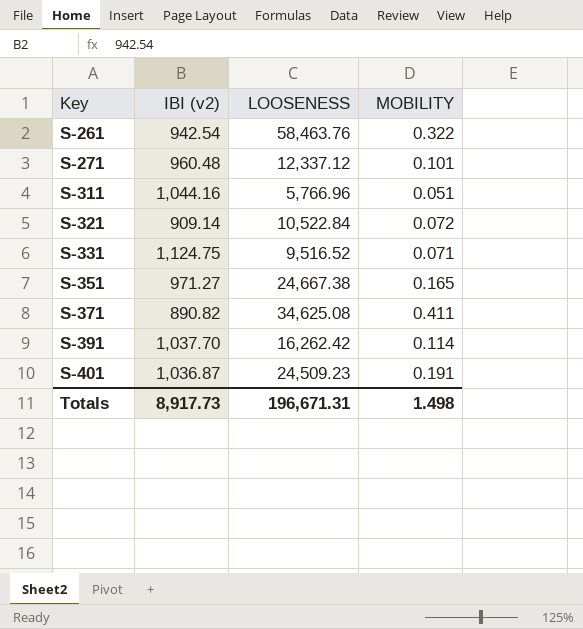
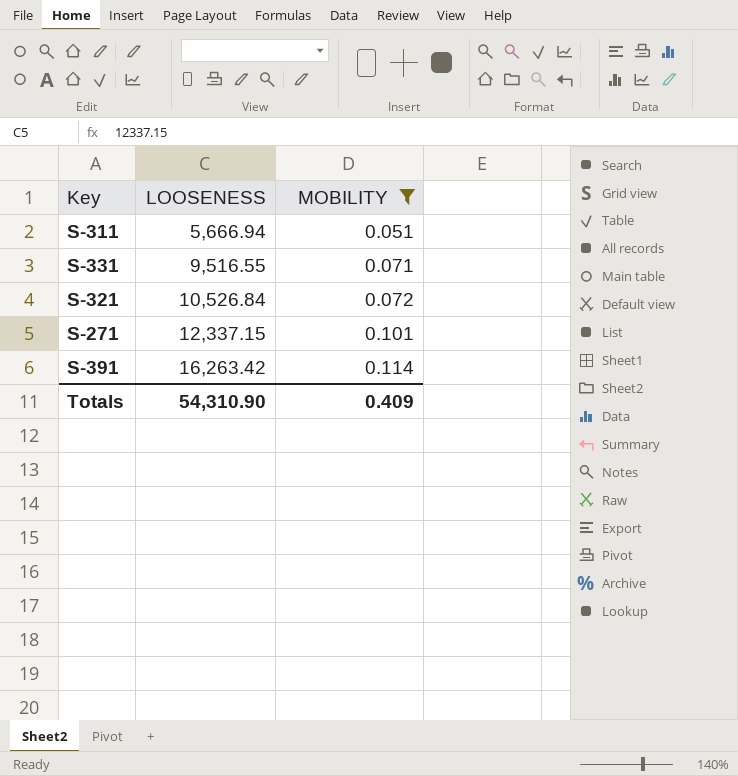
filter: none -> MOBILITY <= 0.114
row order: Key ascending -> LOOSENESS ascending
column IBI (v2) | position: 2 -> none
S-311 | LOOSENESS: 5,766.96 -> 5,666.94
S-331 | LOOSENESS: 9,516.52 -> 9,516.55
S-321 | LOOSENESS: 10,522.84 -> 10,526.84
S-271 | LOOSENESS: 12,337.12 -> 12,337.15
S-391 | LOOSENESS: 16,262.42 -> 16,263.42
Totals | LOOSENESS: 196,671.31 -> 54,310.90
Totals | MOBILITY: 1.498 -> 0.409

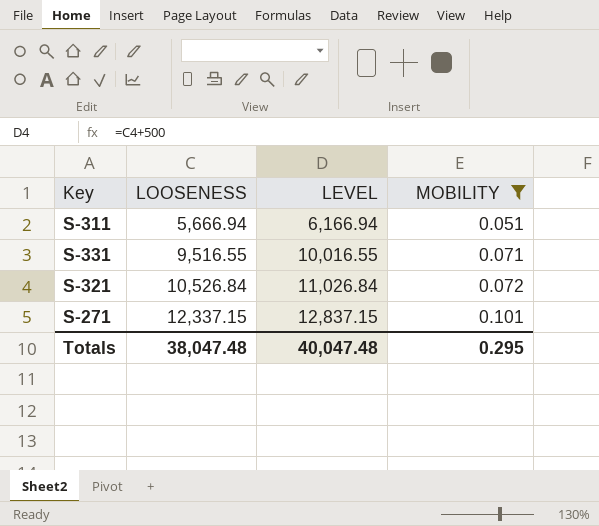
column LEVEL | formula: none -> [LOOSENESS] + 500
row S-391: 16,263.42 | 0.114 -> none
Totals | LOOSENESS: 54,310.90 -> 38,047.48
Totals | MOBILITY: 0.409 -> 0.295

